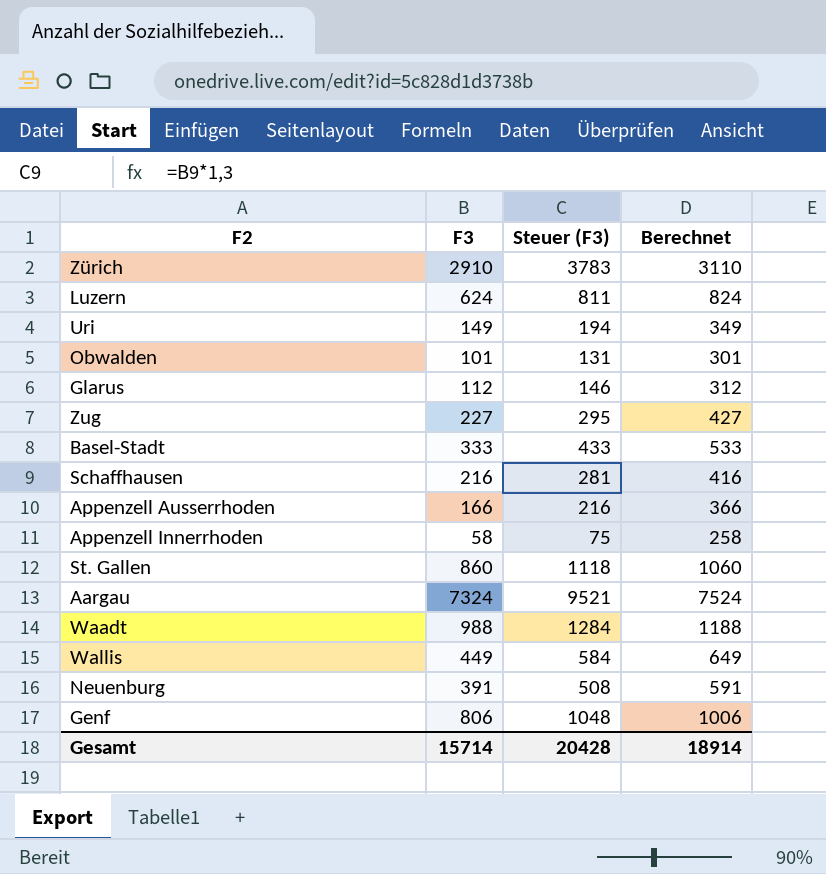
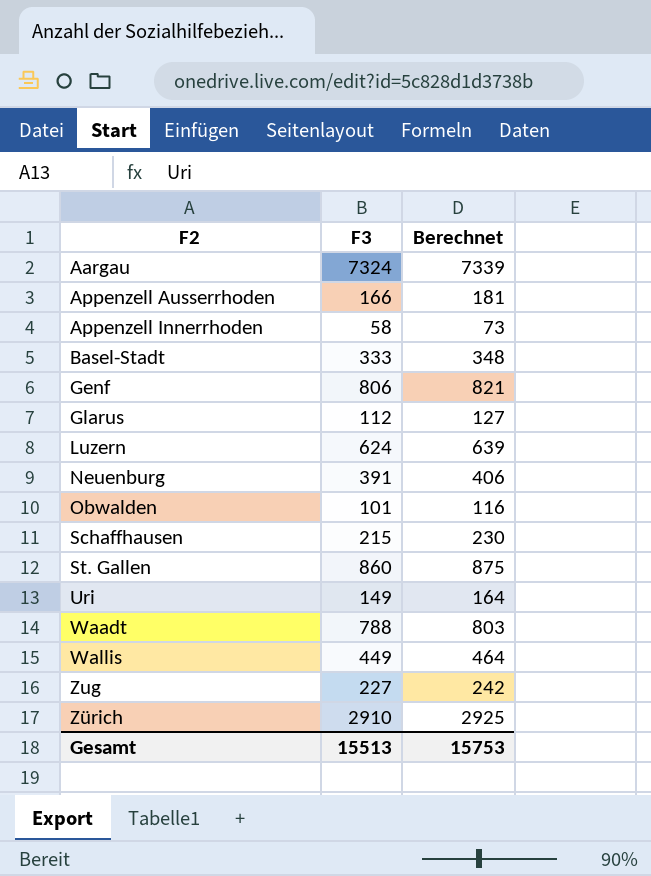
row order: none -> F2 ascending
column Steuer (F3) | formula: [F3] * 1,3 -> none
column Berechnet | formula: [F3] + 200 -> [F3] + 15
Schaffhausen | F3: 216 -> 215
Waadt | F3: 988 -> 788
Gesamt | F3: 15714 -> 15513
Gesamt | Berechnet: 18914 -> 15753

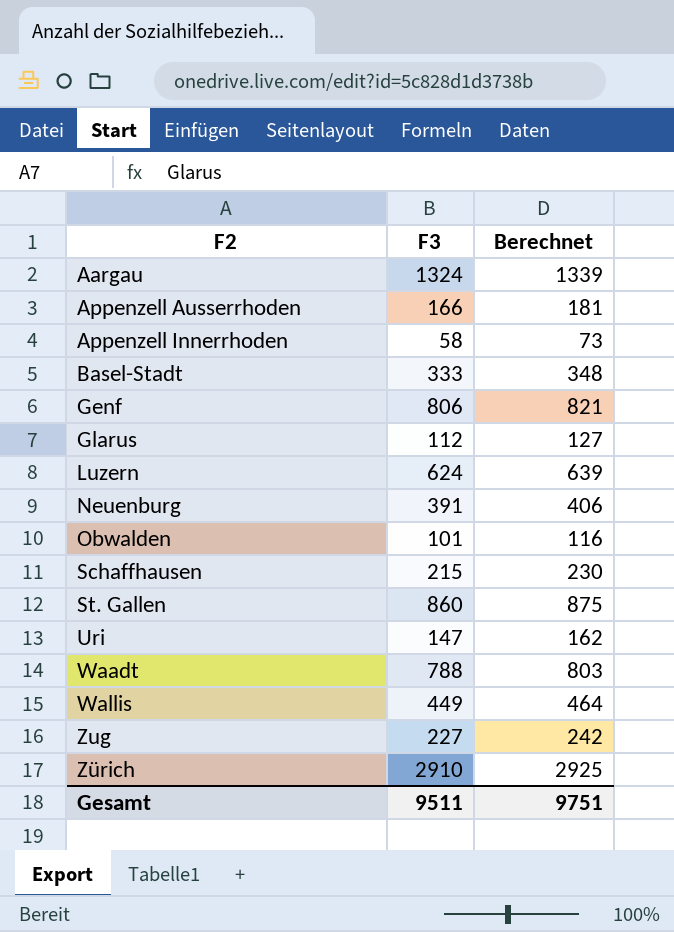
Aargau | F3: 7324 -> 1324
Aargau | Berechnet: 7339 -> 1339
Uri | F3: 149 -> 147
Uri | Berechnet: 164 -> 162
Gesamt | F3: 15513 -> 9511
Gesamt | Berechnet: 15753 -> 9751

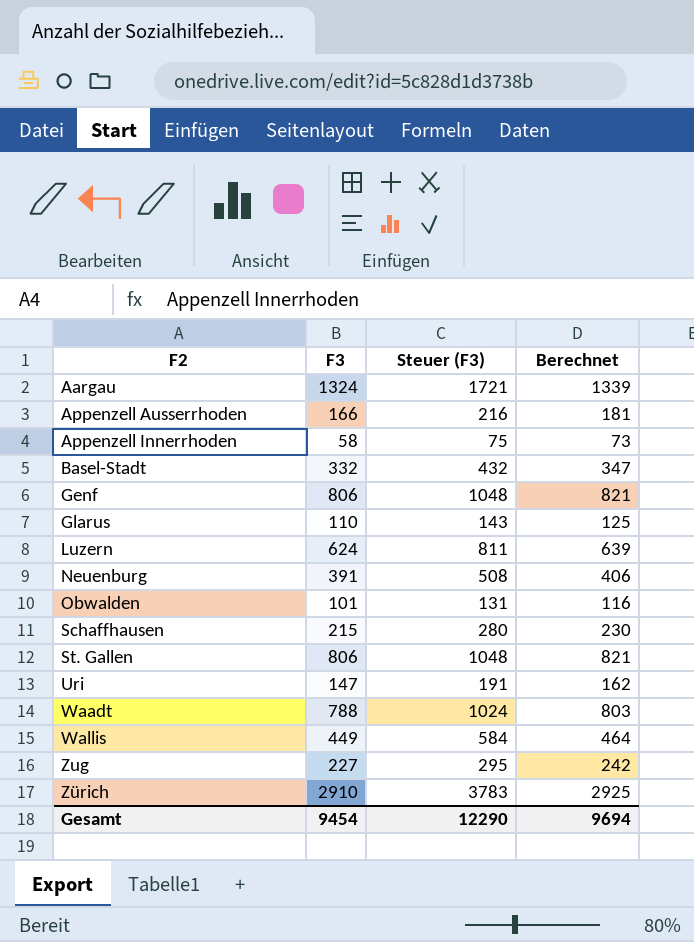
column Steuer (F3) | formula: none -> [F3] * 1,3
Basel-Stadt | F3: 333 -> 332
Basel-Stadt | Berechnet: 348 -> 347
Glarus | F3: 112 -> 110
Glarus | Berechnet: 127 -> 125
St. Gallen | F3: 860 -> 806
St. Gallen | Berechnet: 875 -> 821
Gesamt | F3: 9511 -> 9454
Gesamt | Berechnet: 9751 -> 9694

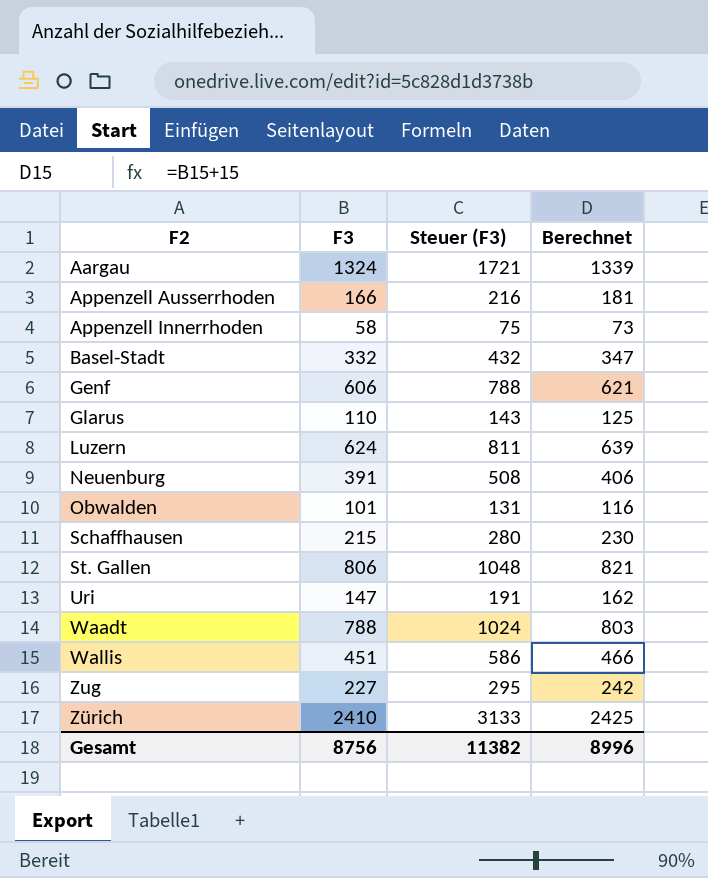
Genf | F3: 806 -> 606
Genf | Steuer (F3): 1048 -> 788
Genf | Berechnet: 821 -> 621
Wallis | F3: 449 -> 451
Wallis | Steuer (F3): 584 -> 586
Wallis | Berechnet: 464 -> 466
Zürich | F3: 2910 -> 2410
Zürich | Steuer (F3): 3783 -> 3133
Zürich | Berechnet: 2925 -> 2425
Gesamt | F3: 9454 -> 8756
Gesamt | Steuer (F3): 12290 -> 11382
Gesamt | Berechnet: 9694 -> 8996

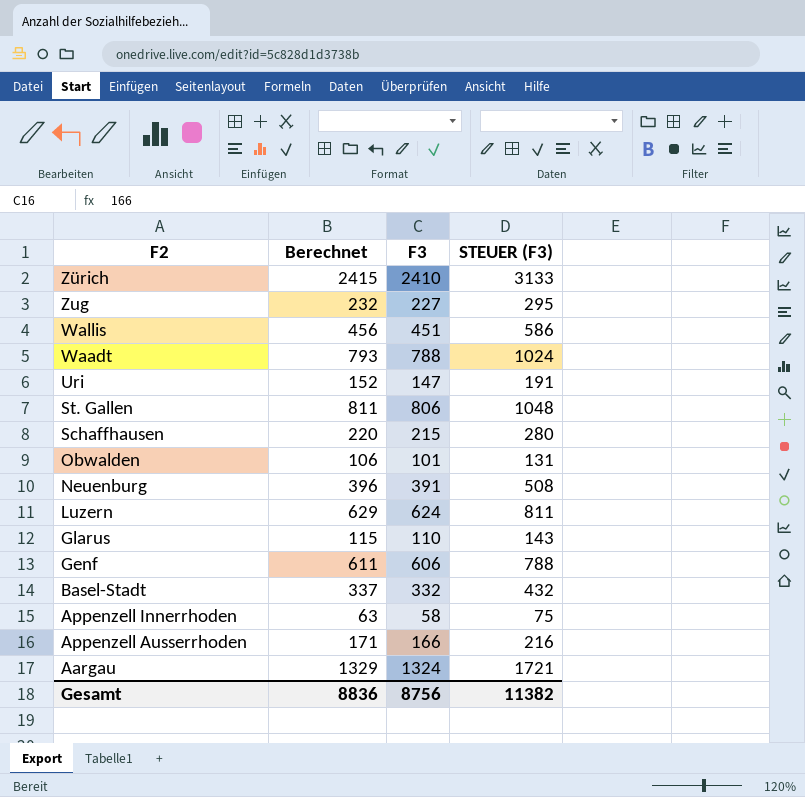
row order: F2 ascending -> F2 descending
column Berechnet | formula: [F3] + 15 -> [F3] + 5
column Berechnet | position: 4 -> 2
column name: Steuer (F3) -> STEUER (F3)
Gesamt | Berechnet: 8996 -> 8836

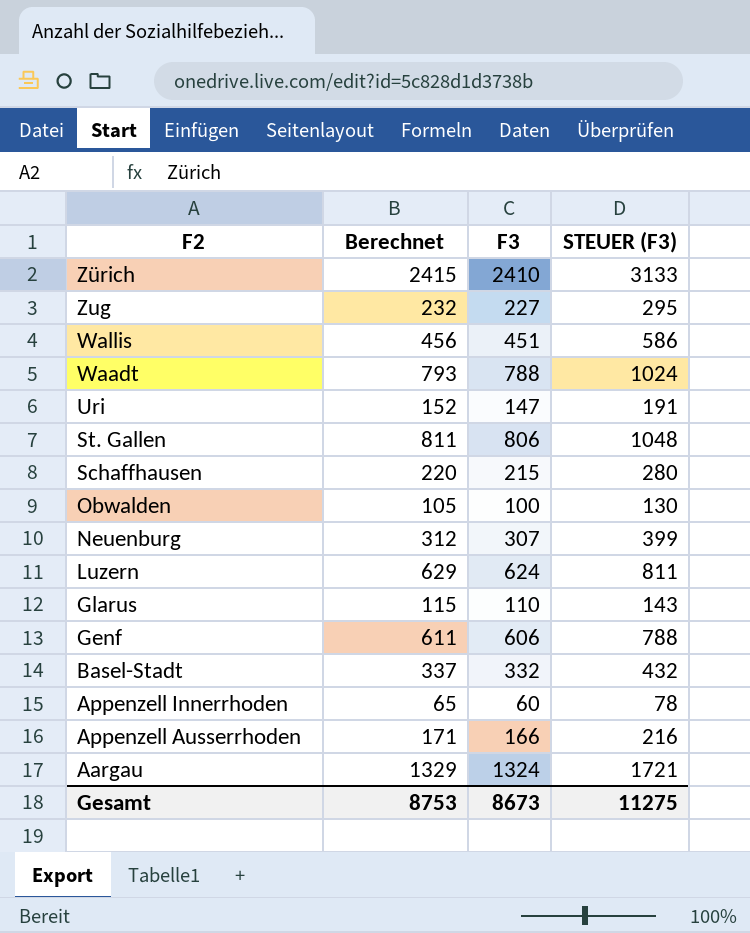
Obwalden | Berechnet: 106 -> 105
Obwalden | F3: 101 -> 100
Obwalden | STEUER (F3): 131 -> 130
Neuenburg | Berechnet: 396 -> 312
Neuenburg | F3: 391 -> 307
Neuenburg | STEUER (F3): 508 -> 399
Appenzell Innerrhoden | Berechnet: 63 -> 65
Appenzell Innerrhoden | F3: 58 -> 60
Appenzell Innerrhoden | STEUER (F3): 75 -> 78
Gesamt | Berechnet: 8836 -> 8753
Gesamt | F3: 8756 -> 8673
Gesamt | STEUER (F3): 11382 -> 11275

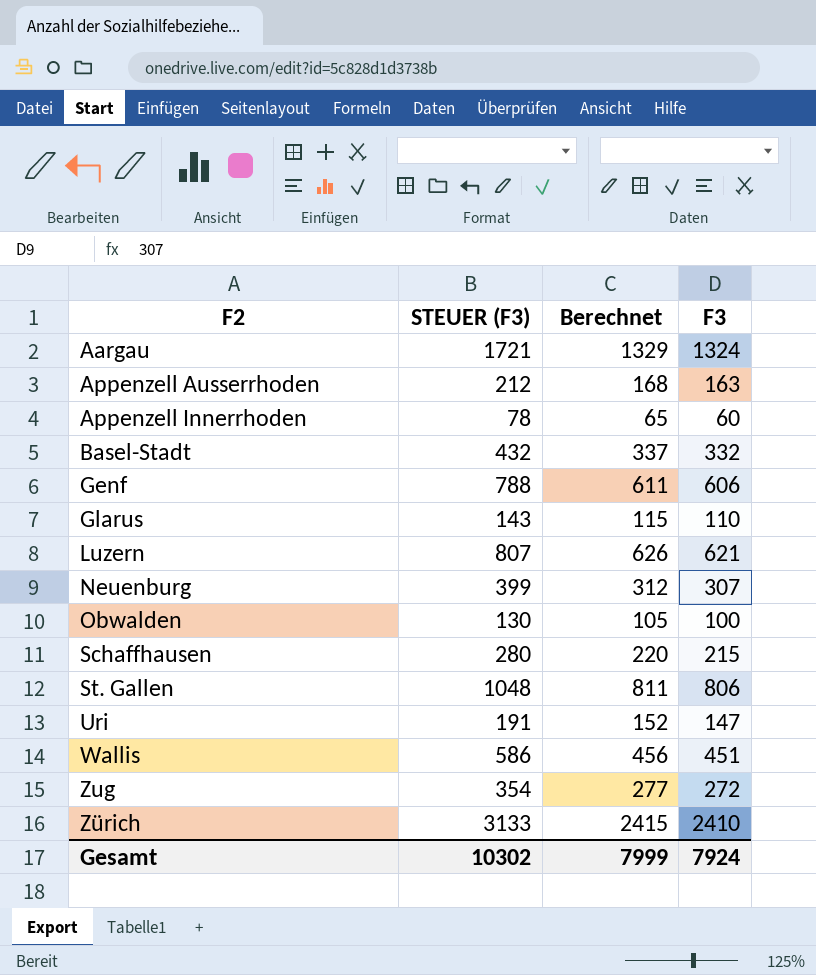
row order: F2 descending -> F2 ascending
column STEUER (F3) | position: 4 -> 2
row Waadt: 793 | 788 | 1024 -> none
Appenzell Ausserrhoden | STEUER (F3): 216 -> 212
Appenzell Ausserrhoden | Berechnet: 171 -> 168
Appenzell Ausserrhoden | F3: 166 -> 163
Luzern | STEUER (F3): 811 -> 807
Luzern | Berechnet: 629 -> 626
Luzern | F3: 624 -> 621
Zug | STEUER (F3): 295 -> 354
Zug | Berechnet: 232 -> 277
Zug | F3: 227 -> 272
Gesamt | STEUER (F3): 11275 -> 10302
Gesamt | Berechnet: 8753 -> 7999
Gesamt | F3: 8673 -> 7924

